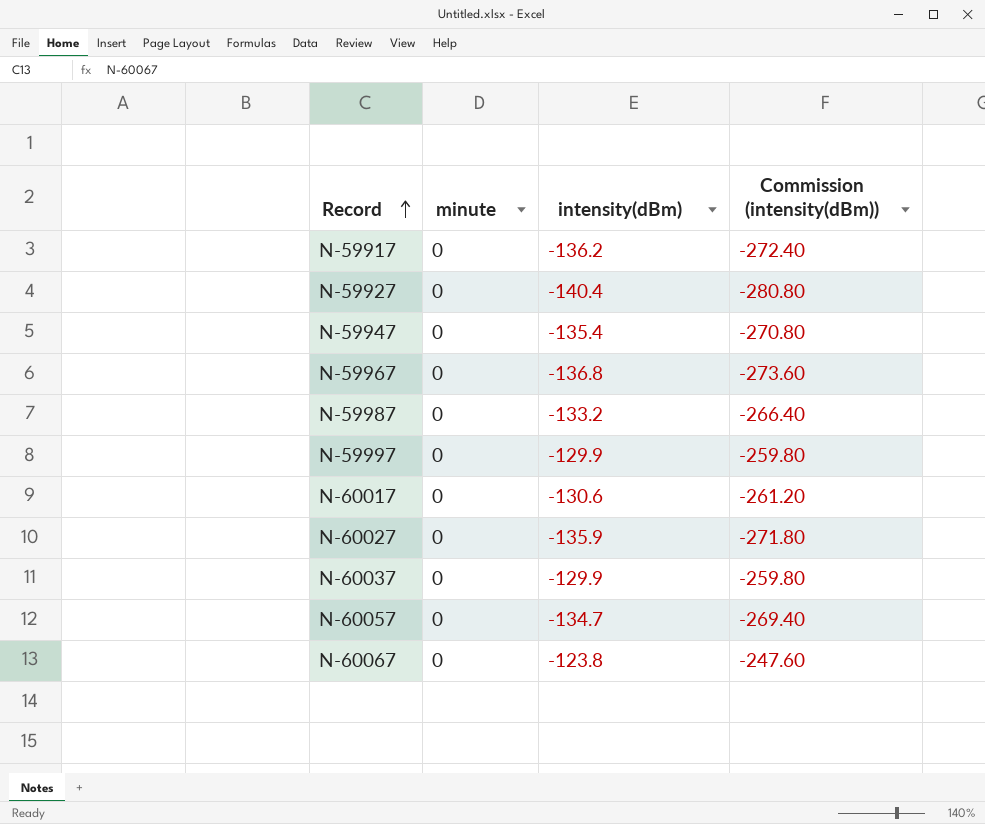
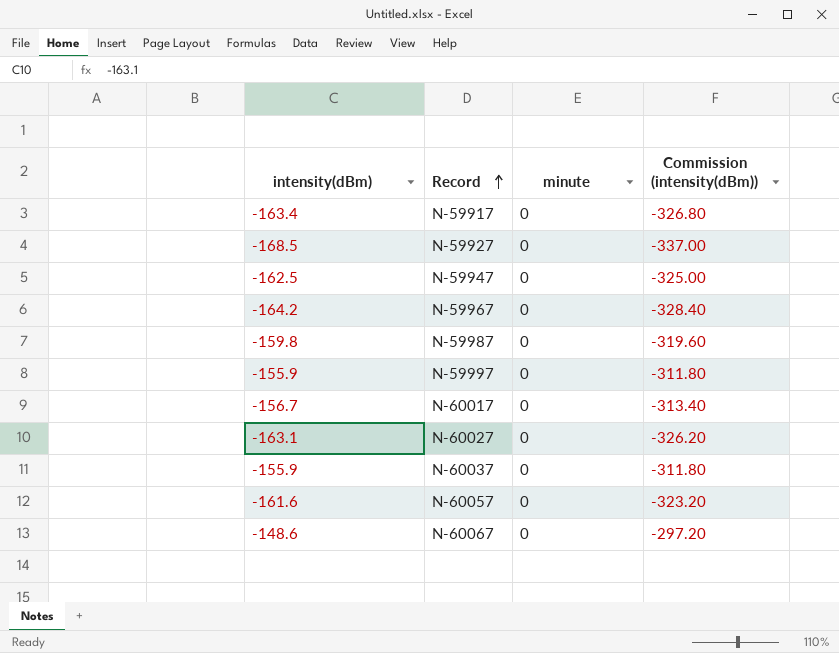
column intensity(dBm) | position: 3 -> 1
N-59917 | intensity(dBm): -136.2 -> -163.4
N-59917 | Commission (intensity(dBm)): -272.40 -> -326.80
N-59927 | intensity(dBm): -140.4 -> -168.5
N-59927 | Commission (intensity(dBm)): -280.80 -> -337.00
N-59947 | intensity(dBm): -135.4 -> -162.5
N-59947 | Commission (intensity(dBm)): -270.80 -> -325.00
N-59967 | intensity(dBm): -136.8 -> -164.2
N-59967 | Commission (intensity(dBm)): -273.60 -> -328.40
N-59987 | intensity(dBm): -133.2 -> -159.8
N-59987 | Commission (intensity(dBm)): -266.40 -> -319.60
N-59997 | intensity(dBm): -129.9 -> -155.9
N-59997 | Commission (intensity(dBm)): -259.80 -> -311.80
N-60017 | intensity(dBm): -130.6 -> -156.7
N-60017 | Commission (intensity(dBm)): -261.20 -> -313.40
N-60027 | intensity(dBm): -135.9 -> -163.1
N-60027 | Commission (intensity(dBm)): -271.80 -> -326.20
N-60037 | intensity(dBm): -129.9 -> -155.9
N-60037 | Commission (intensity(dBm)): -259.80 -> -311.80
N-60057 | intensity(dBm): -134.7 -> -161.6
N-60057 | Commission (intensity(dBm)): -269.40 -> -323.20
N-60067 | intensity(dBm): -123.8 -> -148.6
N-60067 | Commission (intensity(dBm)): -247.60 -> -297.20

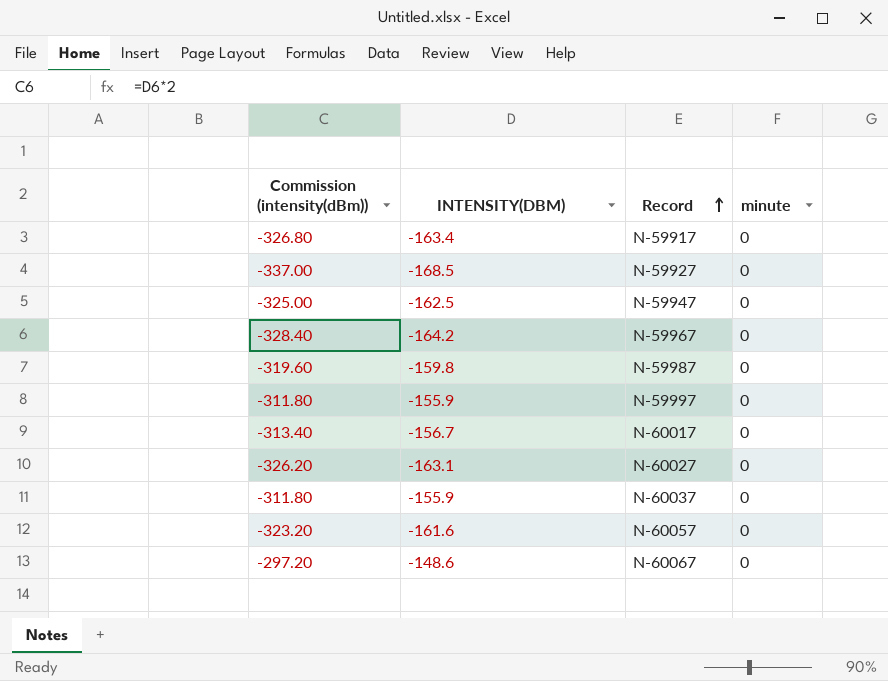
column Commission (intensity(dBm)) | position: 4 -> 1
column name: intensity(dBm) -> INTENSITY(DBM)

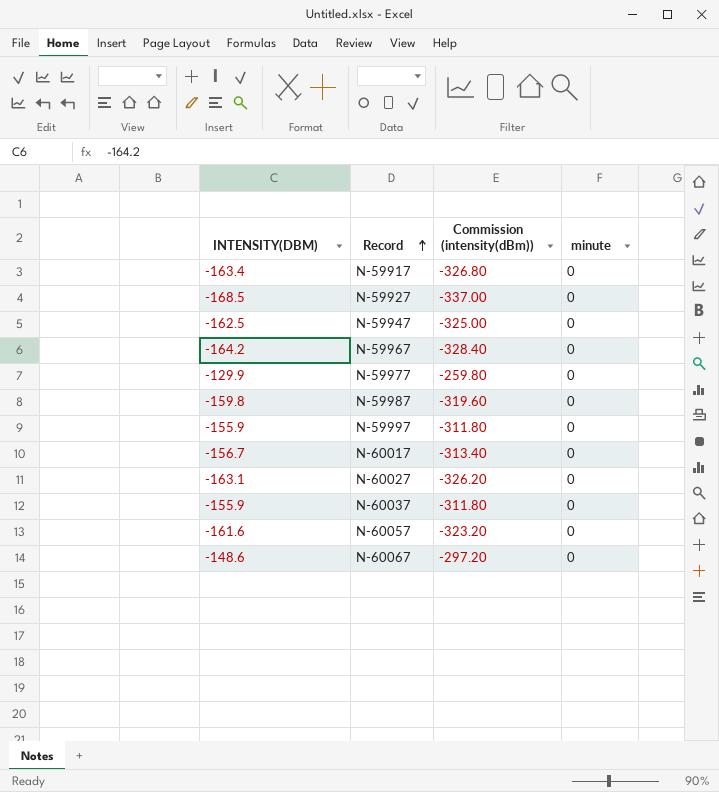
column Commission (intensity(dBm)) | position: 1 -> 3
row N-59977: none -> -129.9 | -259.80 | 0

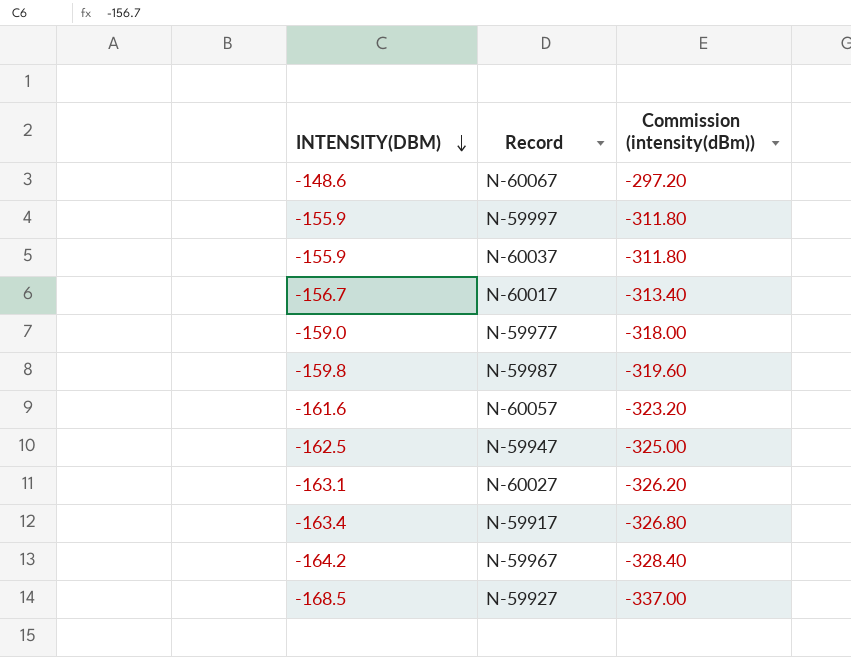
row order: Record ascending -> INTENSITY(DBM) descending
column minute | position: 4 -> none
N-59977 | INTENSITY(DBM): -129.9 -> -159.0
N-59977 | Commission (intensity(dBm)): -259.80 -> -318.00

